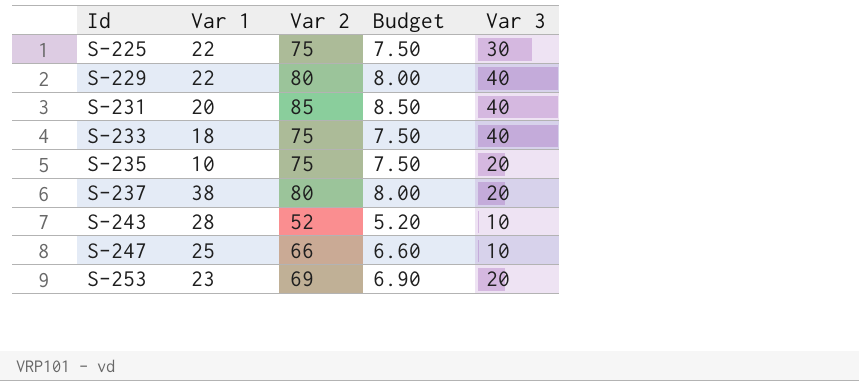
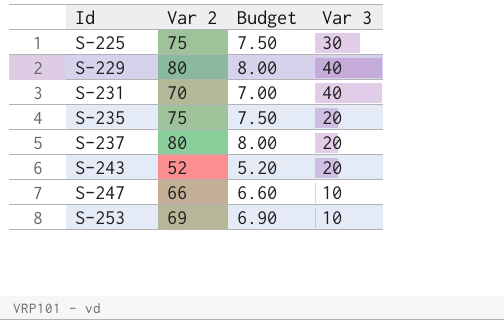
column Var 1 | position: 2 -> none
row S-233: 18 | 75 | 7.50 | 40 -> none
S-231 | Var 2: 85 -> 70
S-231 | Budget: 8.50 -> 7.00
S-243 | Var 3: 10 -> 20
S-253 | Var 3: 20 -> 10

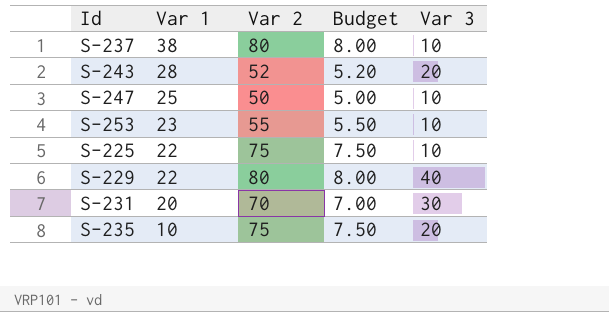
row order: Id ascending -> Var 1 descending
column Var 1 | position: none -> 2
S-237 | Var 3: 20 -> 10
S-247 | Var 2: 66 -> 50
S-247 | Budget: 6.60 -> 5.00
S-253 | Var 2: 69 -> 55
S-253 | Budget: 6.90 -> 5.50
S-225 | Var 3: 30 -> 10
S-231 | Var 3: 40 -> 30

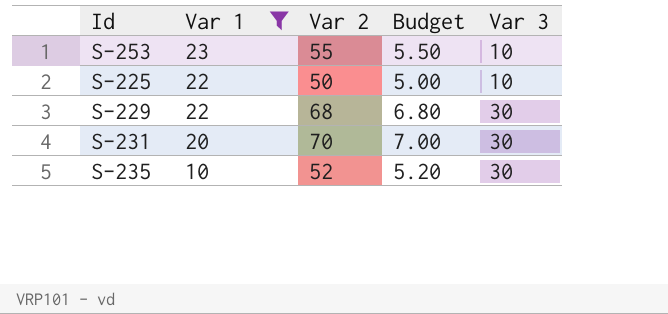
filter: none -> Var 1 <= 23
S-225 | Var 2: 75 -> 50
S-225 | Budget: 7.50 -> 5.00
S-229 | Var 2: 80 -> 68
S-229 | Budget: 8.00 -> 6.80
S-229 | Var 3: 40 -> 30
S-235 | Var 2: 75 -> 52
S-235 | Budget: 7.50 -> 5.20
S-235 | Var 3: 20 -> 30

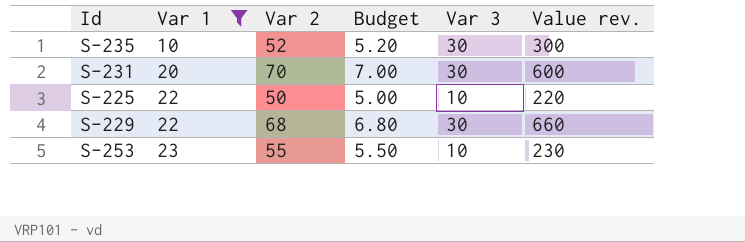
row order: Var 1 descending -> Var 1 ascending
column Value rev. | formula: none -> [Var 1] * [Var 3]

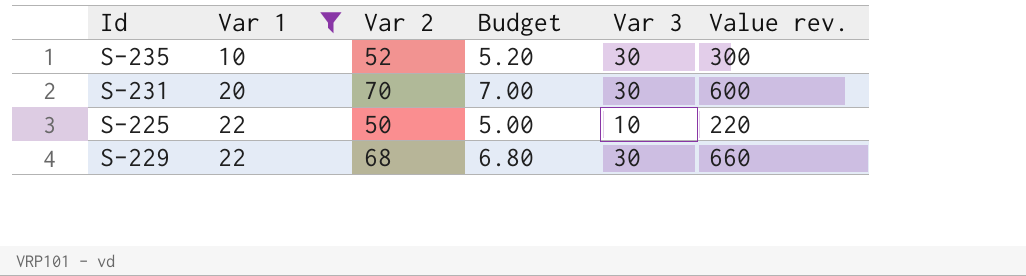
row S-253: 23 | 55 | 5.50 | 10 | 230 -> none

